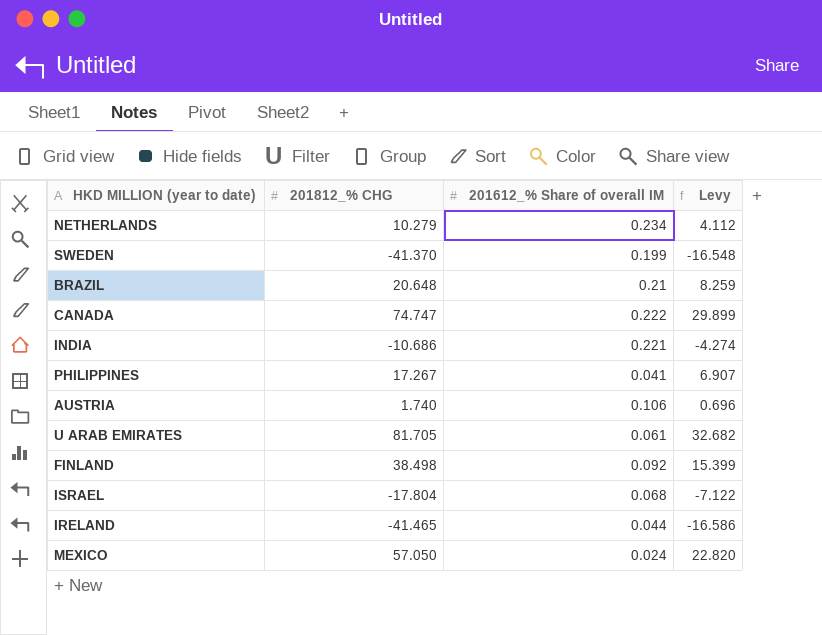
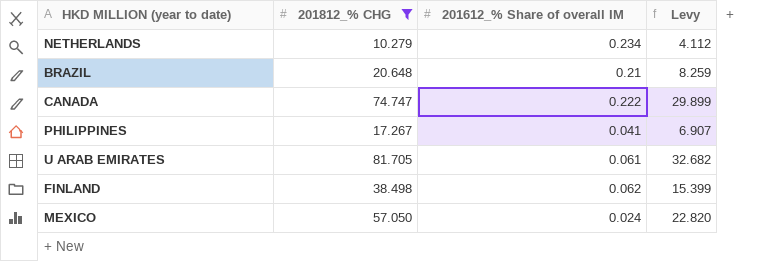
filter: none -> 201812_% CHG >= 10.279
FINLAND | 201612_% Share of overall IM: 0.092 -> 0.062

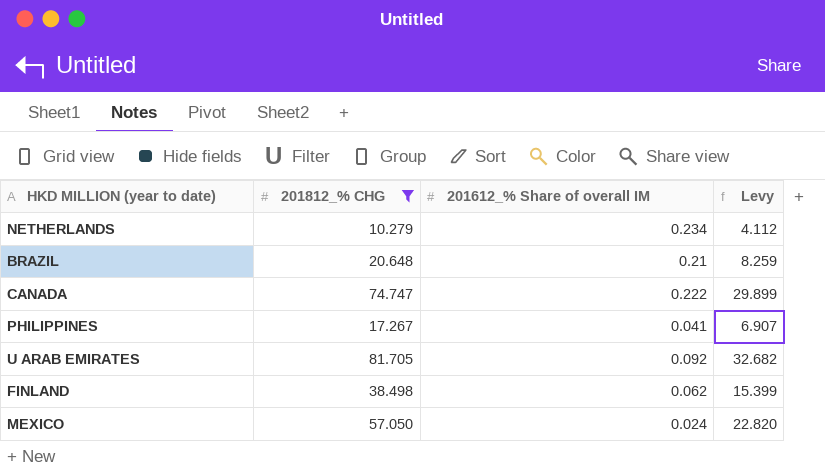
U ARAB EMIRATES | 201612_% Share of overall IM: 0.061 -> 0.092

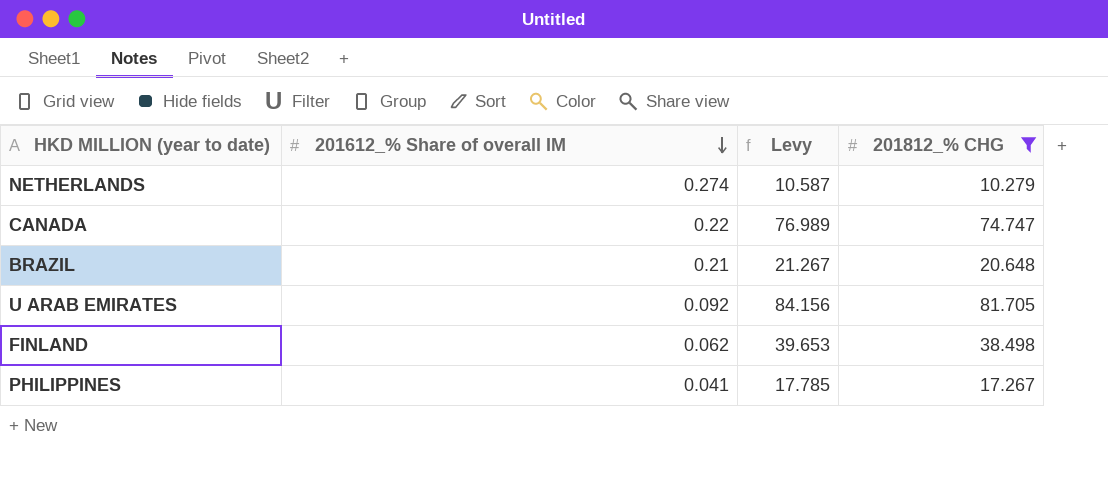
row order: none -> 201612_% Share of overall IM descending
column Levy | formula: [201812_% CHG] * 0.4 -> [201812_% CHG] * 1.03
column 201812_% CHG | position: 2 -> 4
row MEXICO: 57.050 | 0.024 | 22.820 -> none
NETHERLANDS | 201612_% Share of overall IM: 0.234 -> 0.274
CANADA | 201612_% Share of overall IM: 0.222 -> 0.22

